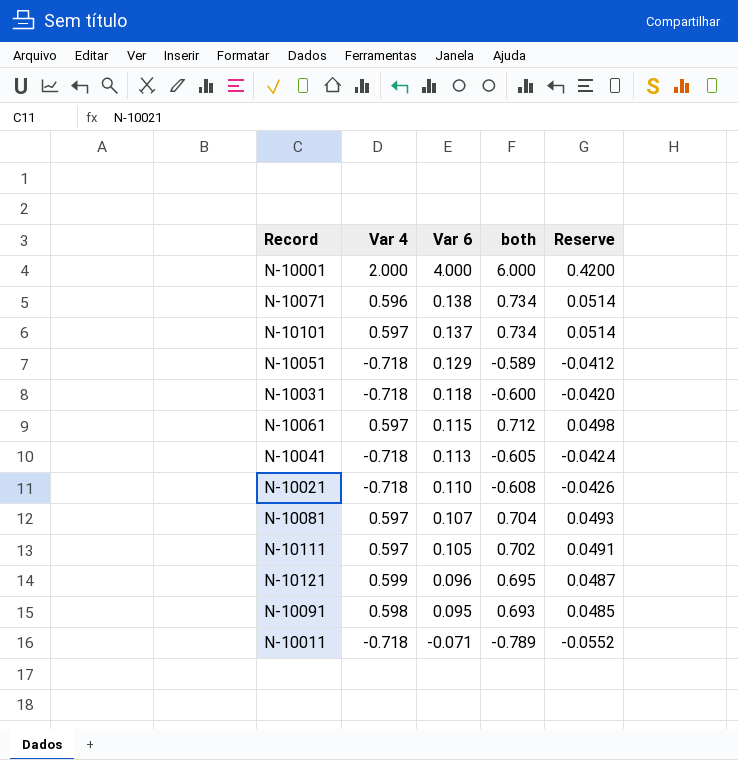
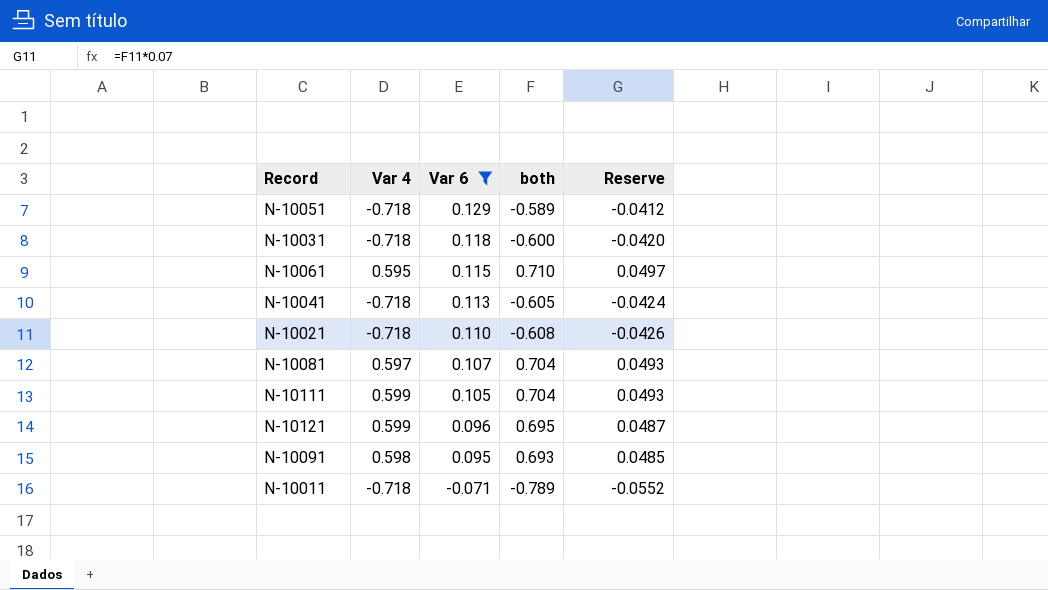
filter: none -> Var 6 <= 0.129
N-10061 | Var 4: 0.597 -> 0.595
N-10061 | both: 0.712 -> 0.710
N-10061 | Reserve: 0.0498 -> 0.0497
N-10111 | Var 4: 0.597 -> 0.599
N-10111 | both: 0.702 -> 0.704
N-10111 | Reserve: 0.0491 -> 0.0493

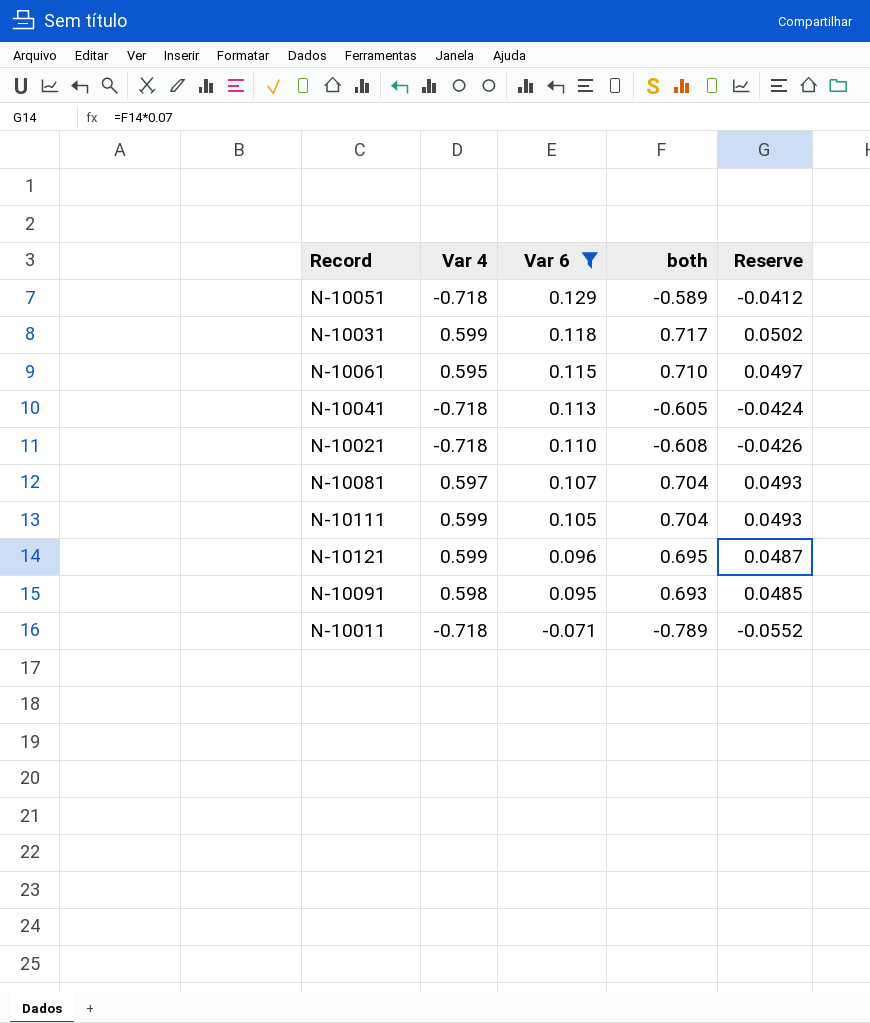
N-10031 | Var 4: -0.718 -> 0.599
N-10031 | both: -0.600 -> 0.717
N-10031 | Reserve: -0.0420 -> 0.0502

